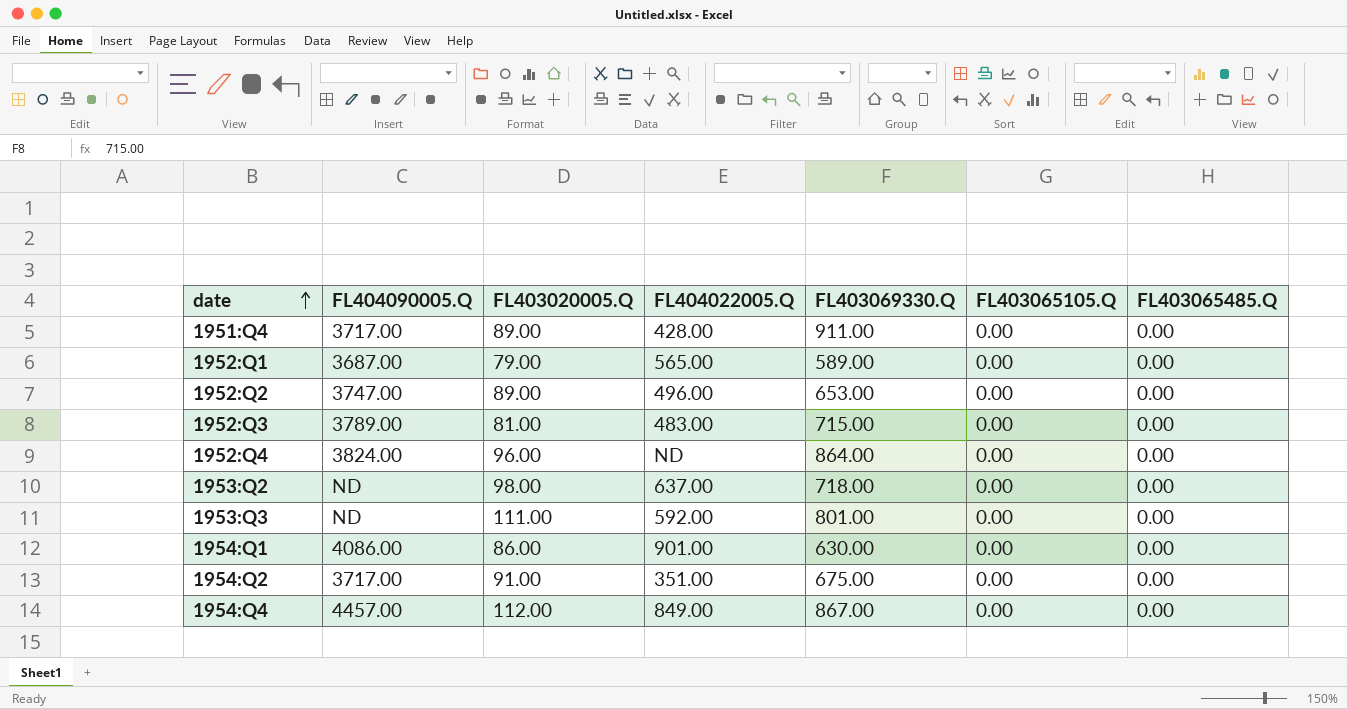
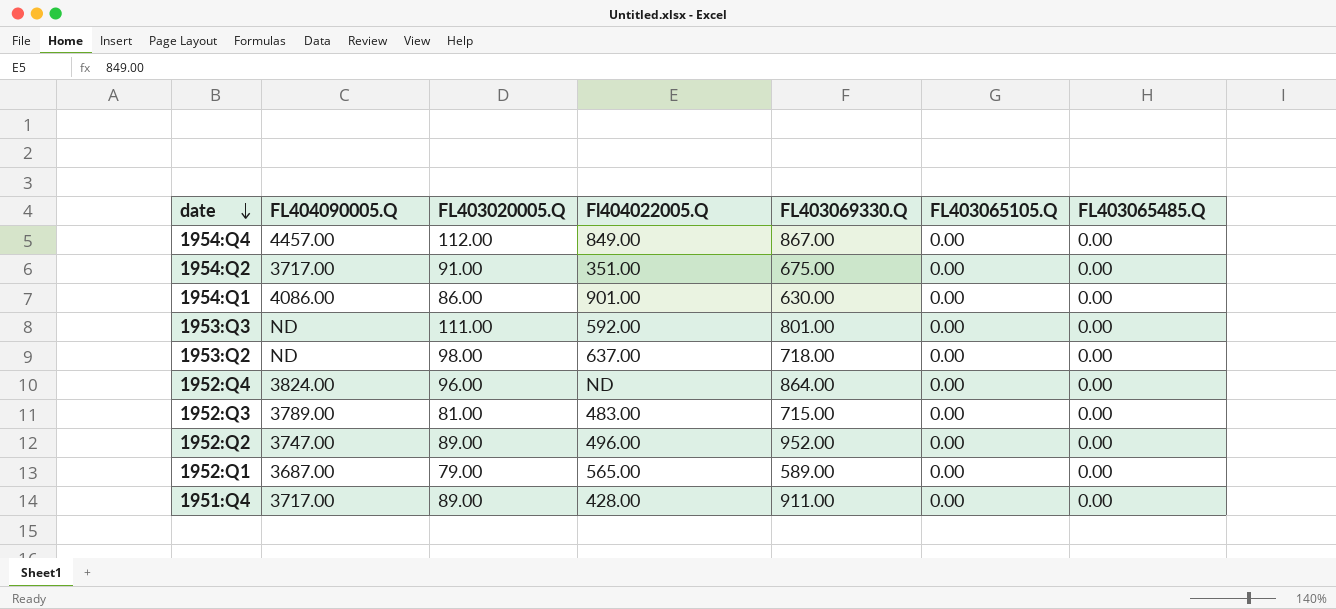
row order: date ascending -> date descending
column name: FL404022005.Q -> Fl404022005.Q
1952:Q2 | FL403069330.Q: 653.00 -> 952.00

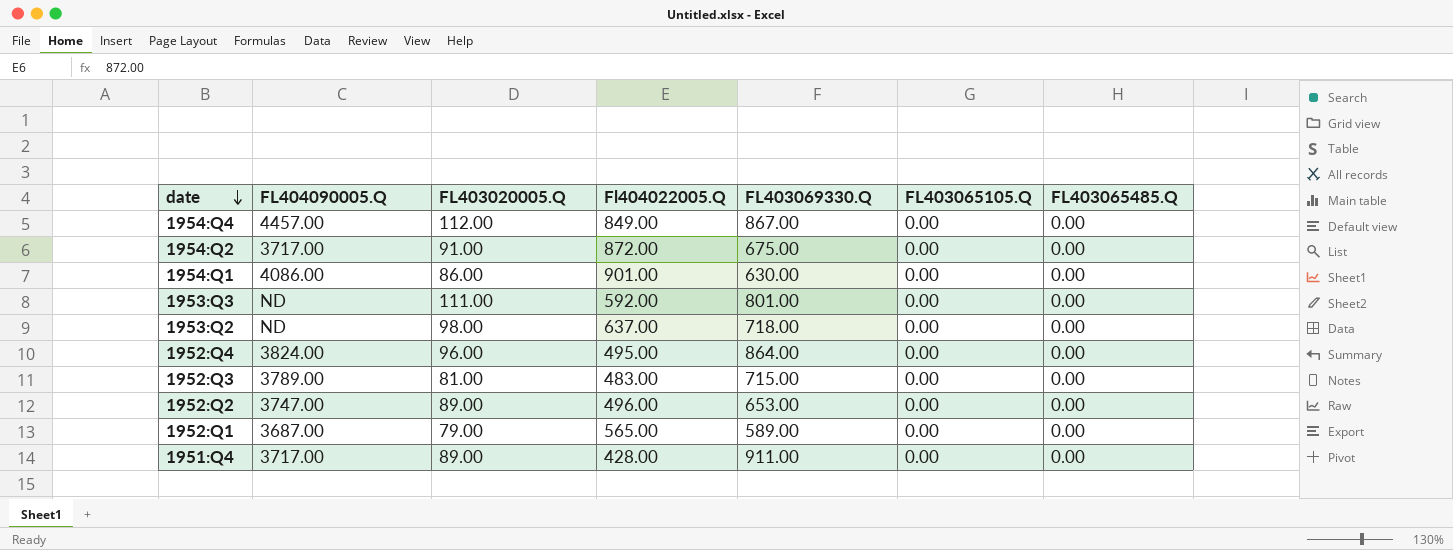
1954:Q2 | Fl404022005.Q: 351.00 -> 872.00
1952:Q4 | Fl404022005.Q: ND -> 495.00
1952:Q2 | FL403069330.Q: 952.00 -> 653.00

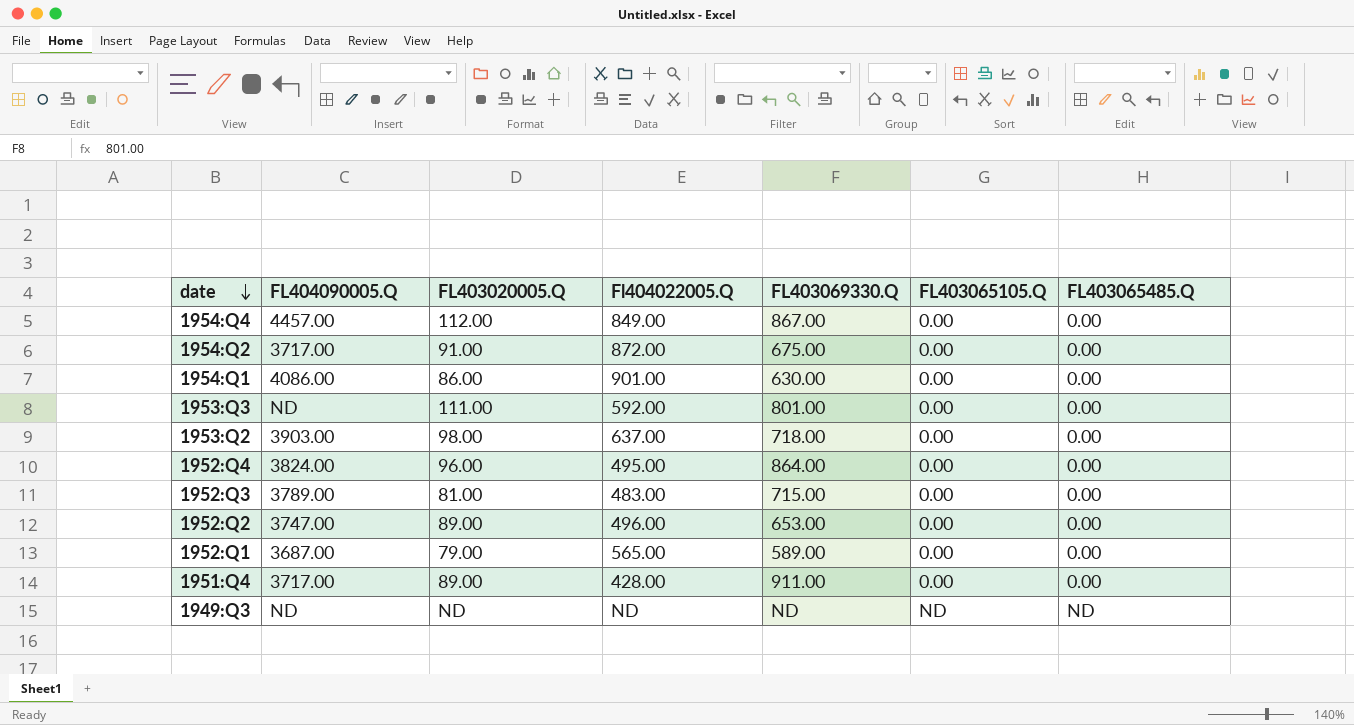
1953:Q2 | FL404090005.Q: ND -> 3903.00
row 1949:Q3: none -> ND | ND | ND | ND | ND | ND

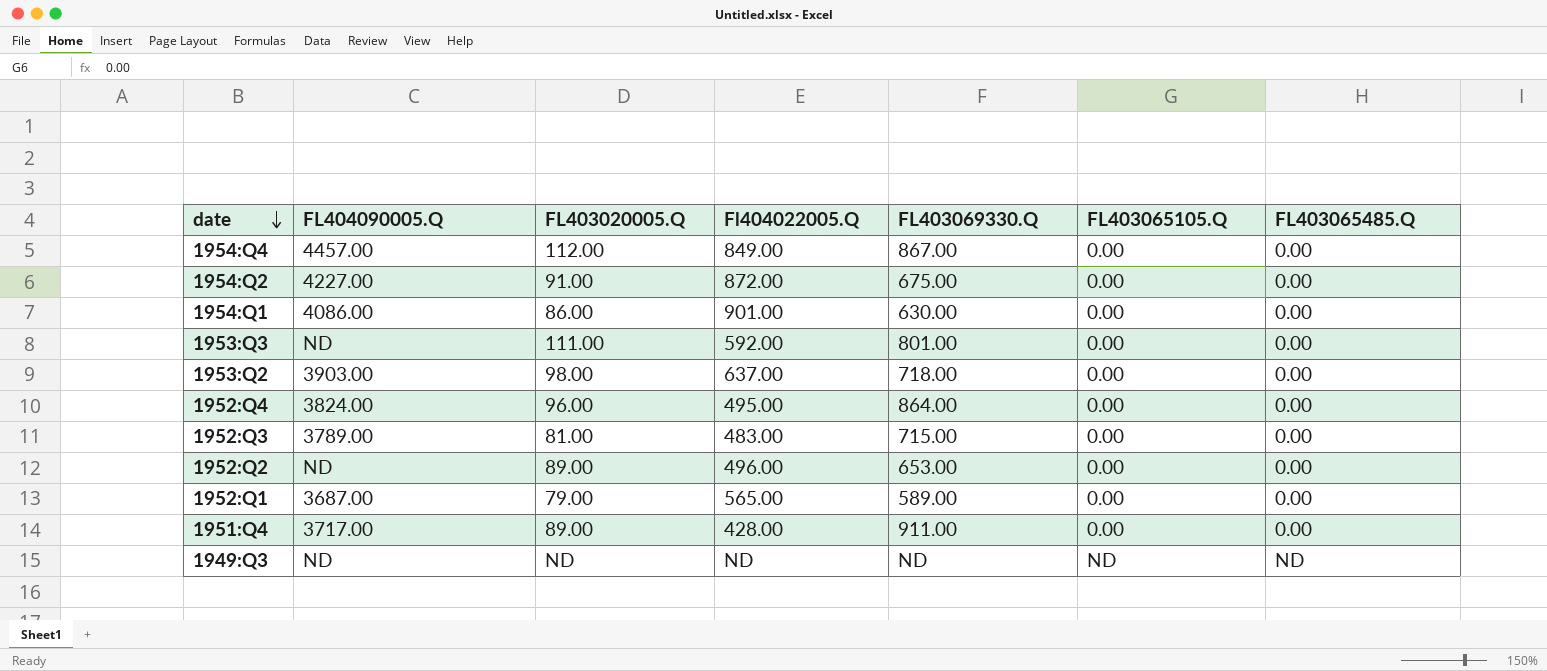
1954:Q2 | FL404090005.Q: 3717.00 -> 4227.00
1952:Q2 | FL404090005.Q: 3747.00 -> ND

